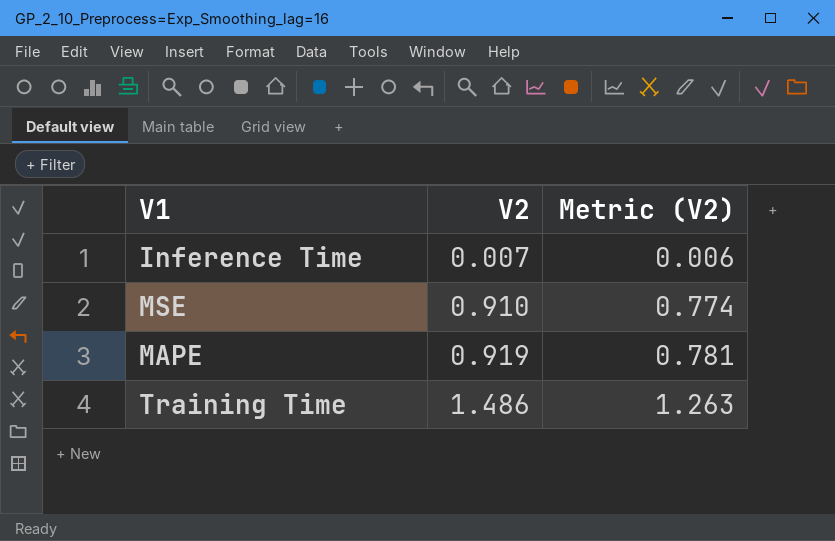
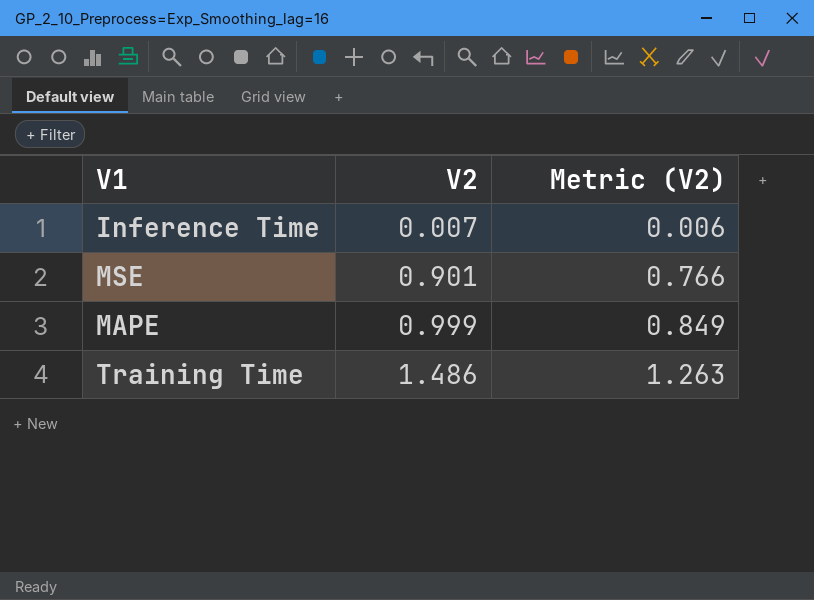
MSE | V2: 0.910 -> 0.901
MSE | Metric (V2): 0.774 -> 0.766
MAPE | V2: 0.919 -> 0.999
MAPE | Metric (V2): 0.781 -> 0.849

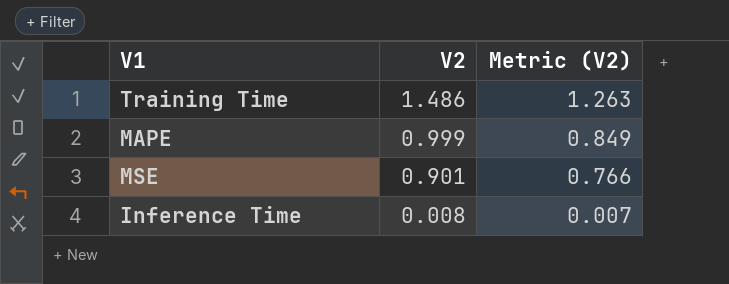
row order: V2 ascending -> V2 descending
Inference Time | V2: 0.007 -> 0.008
Inference Time | Metric (V2): 0.006 -> 0.007

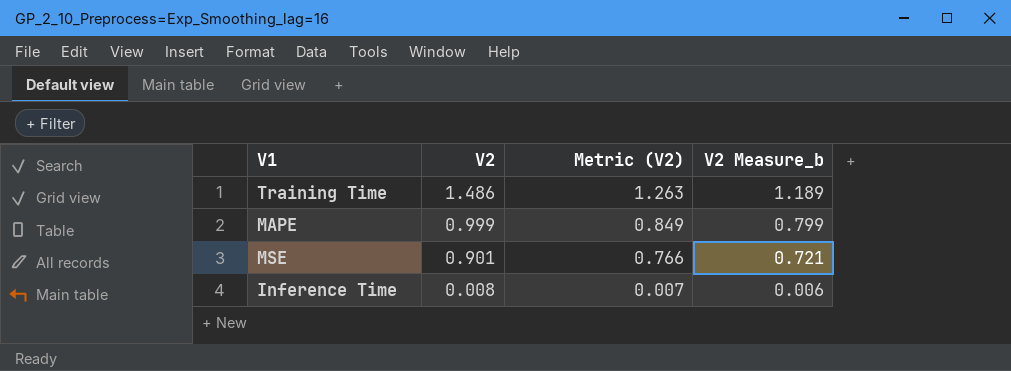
column V2 Measure_b | formula: none -> [V2] * 0.8

